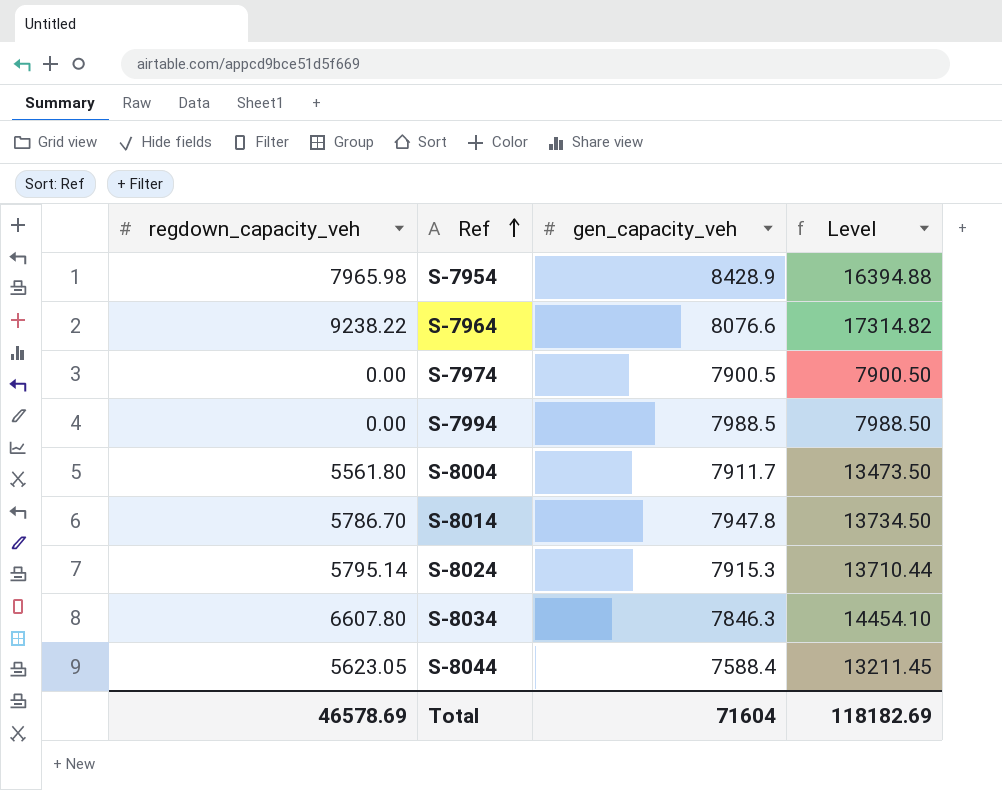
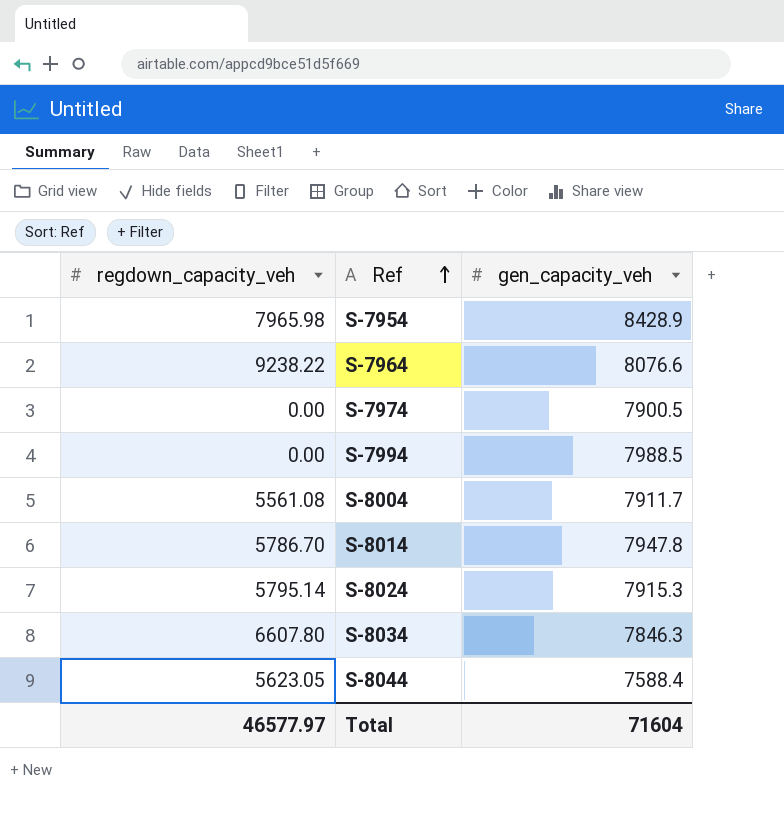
column Level | formula: [regdown_capacity_veh] + [gen_capacity_veh] -> none
S-8004 | regdown_capacity_veh: 5561.80 -> 5561.08
Total | regdown_capacity_veh: 46578.69 -> 46577.97

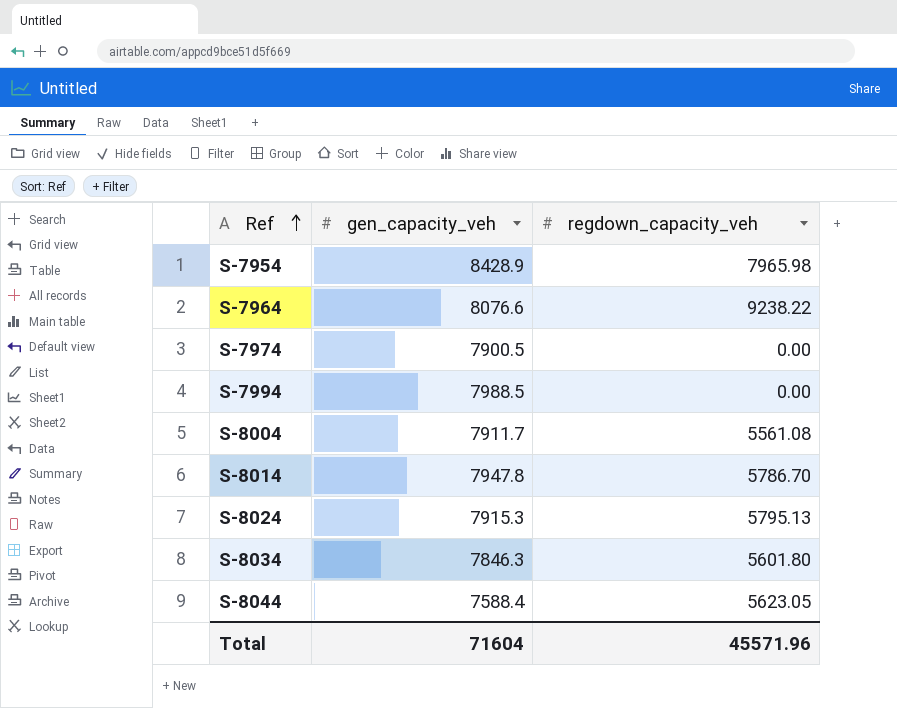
column regdown_capacity_veh | position: 1 -> 3
S-8024 | regdown_capacity_veh: 5795.14 -> 5795.13
S-8034 | regdown_capacity_veh: 6607.80 -> 5601.80
Total | regdown_capacity_veh: 46577.97 -> 45571.96

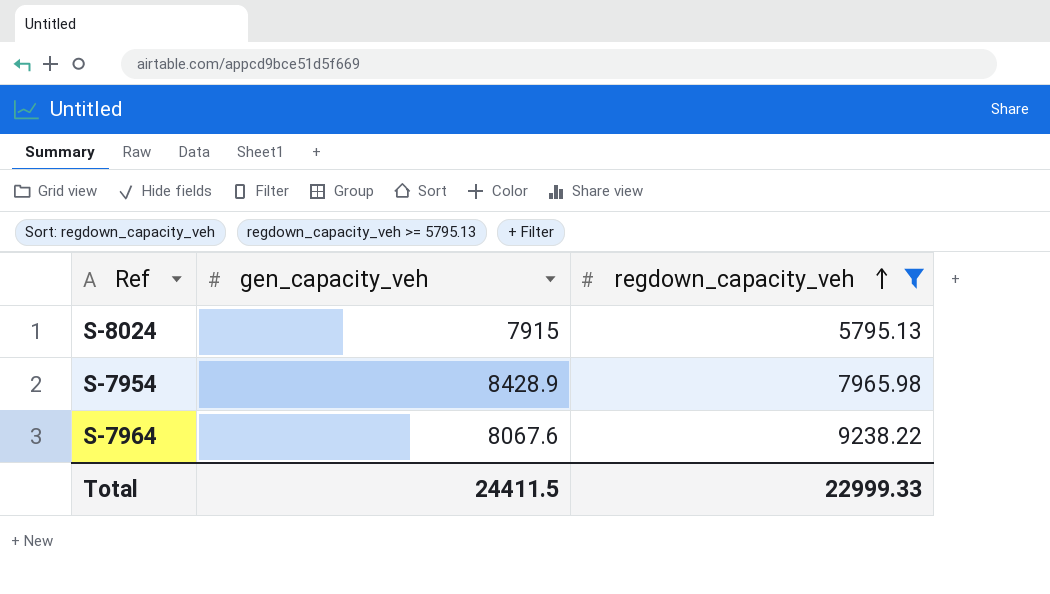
filter: none -> regdown_capacity_veh >= 5795.13
row order: Ref ascending -> regdown_capacity_veh ascending
S-8024 | gen_capacity_veh: 7915.3 -> 7915
S-7964 | gen_capacity_veh: 8076.6 -> 8067.6
Total | gen_capacity_veh: 71604 -> 24411.5
Total | regdown_capacity_veh: 45571.96 -> 22999.33

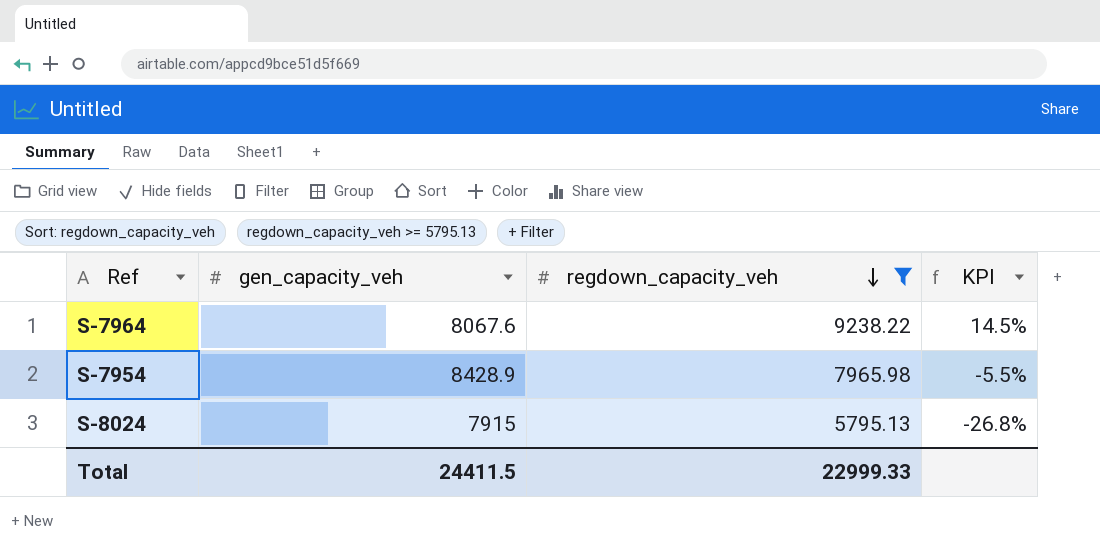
row order: regdown_capacity_veh ascending -> regdown_capacity_veh descending
column KPI | formula: none -> ([regdown_capacity_veh] - [gen_capacity_veh]) / [gen_capacity_veh]

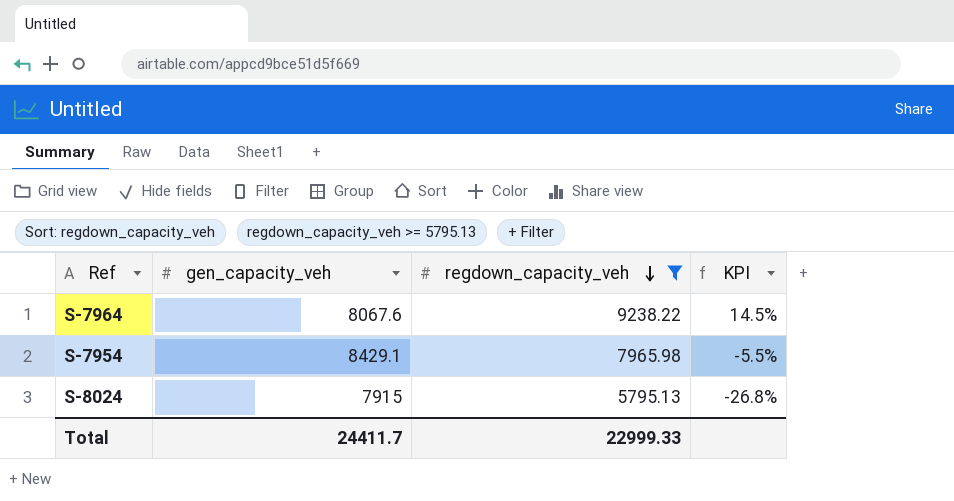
S-7954 | gen_capacity_veh: 8428.9 -> 8429.1
Total | gen_capacity_veh: 24411.5 -> 24411.7

